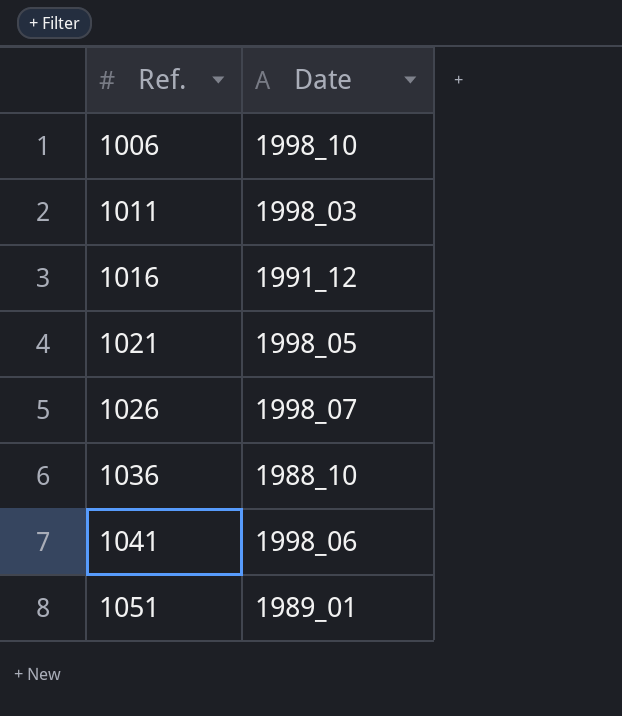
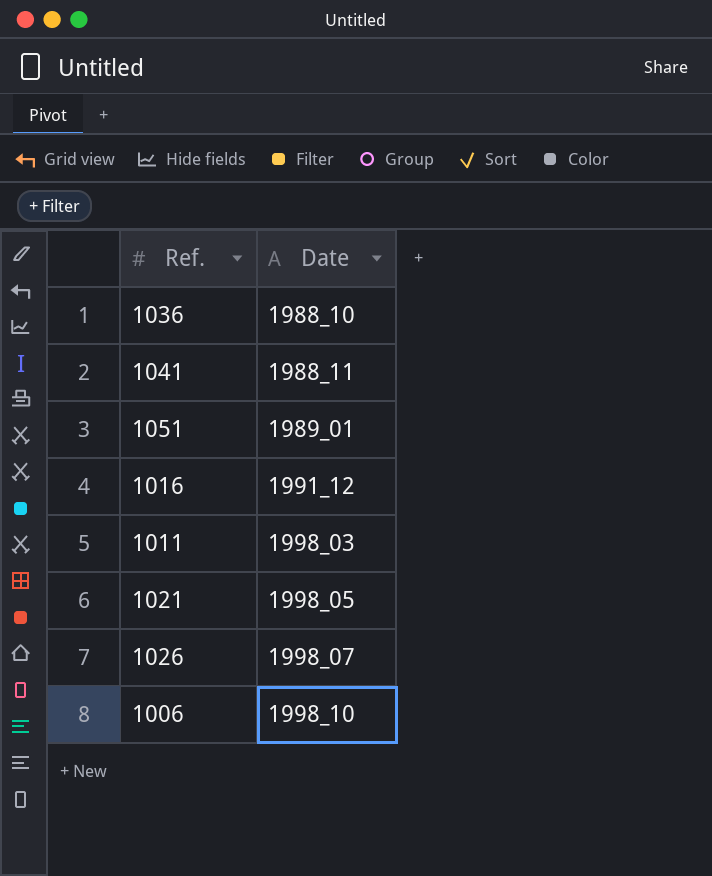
row order: Ref. ascending -> Date ascending
1041 | Date: 1998_06 -> 1988_11

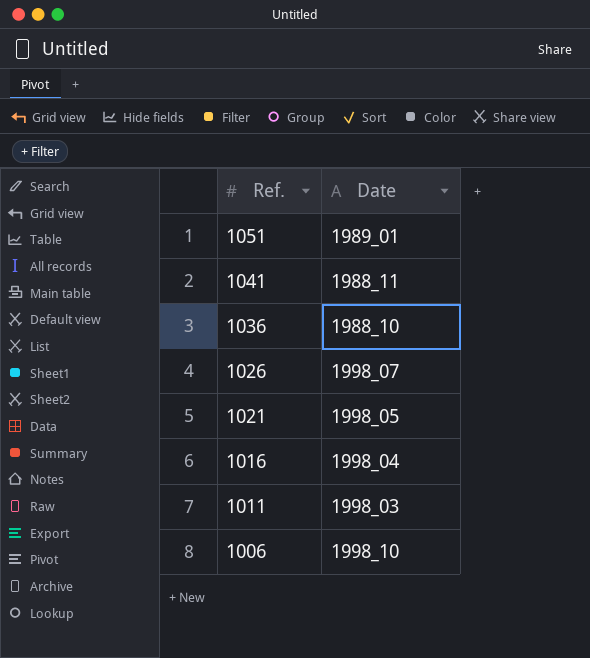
row order: Date ascending -> Ref. descending
1016 | Date: 1991_12 -> 1998_04

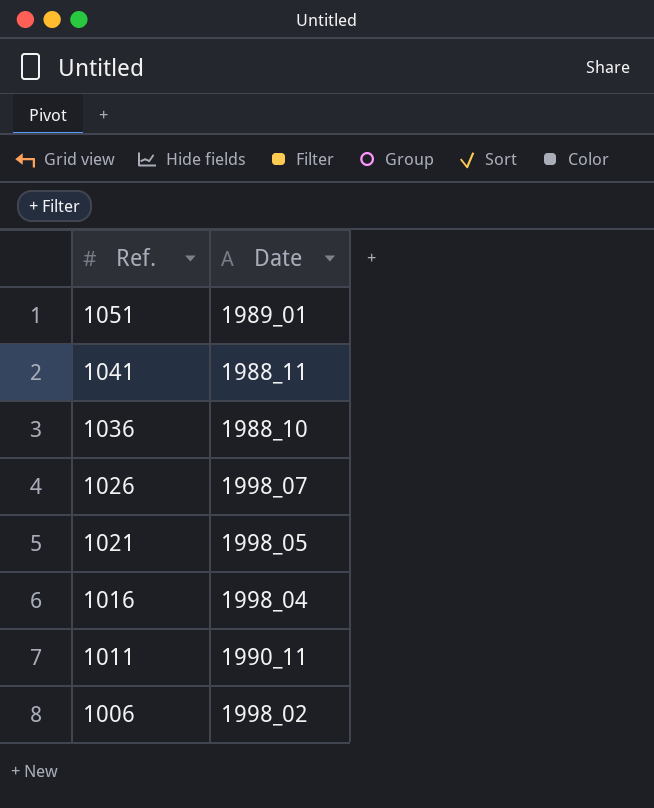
1011 | Date: 1998_03 -> 1990_11
1006 | Date: 1998_10 -> 1998_02

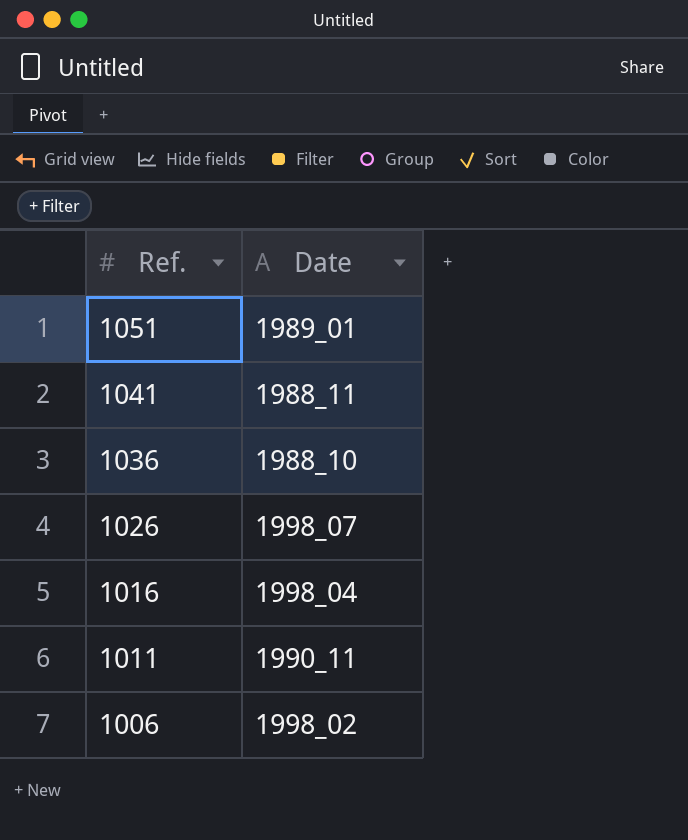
row 1021: 1998_05 -> none

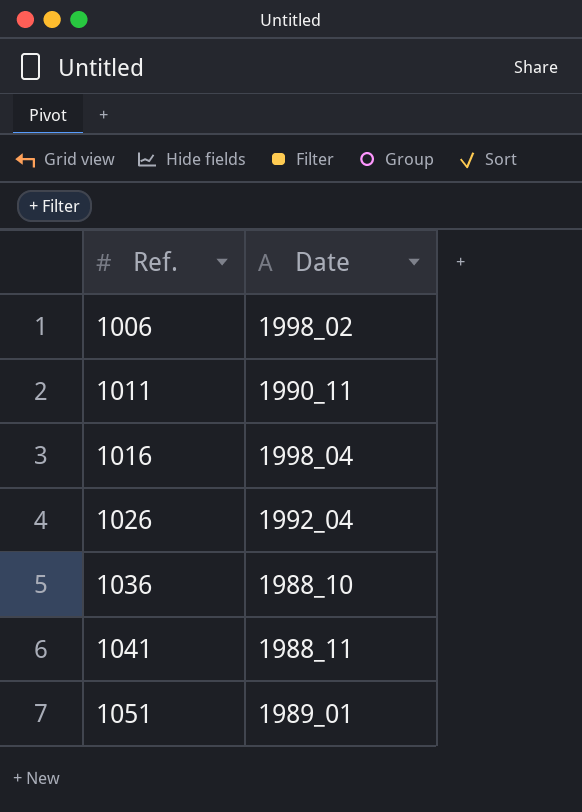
row order: Ref. descending -> Ref. ascending
1026 | Date: 1998_07 -> 1992_04

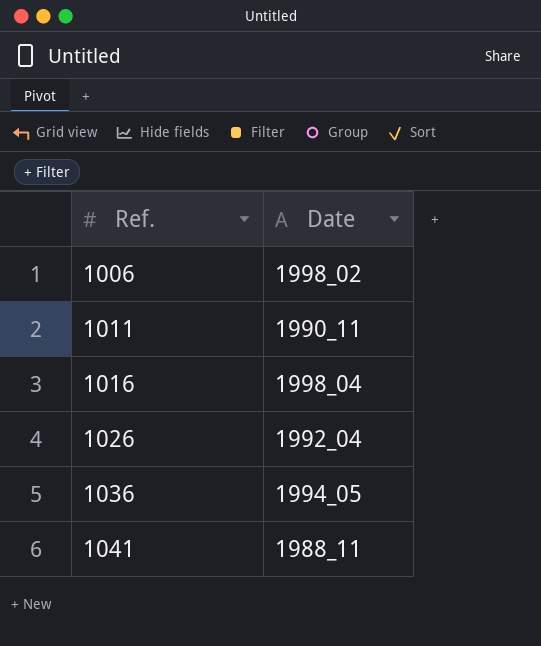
row 1051: 1989_01 -> none
1036 | Date: 1988_10 -> 1994_05

